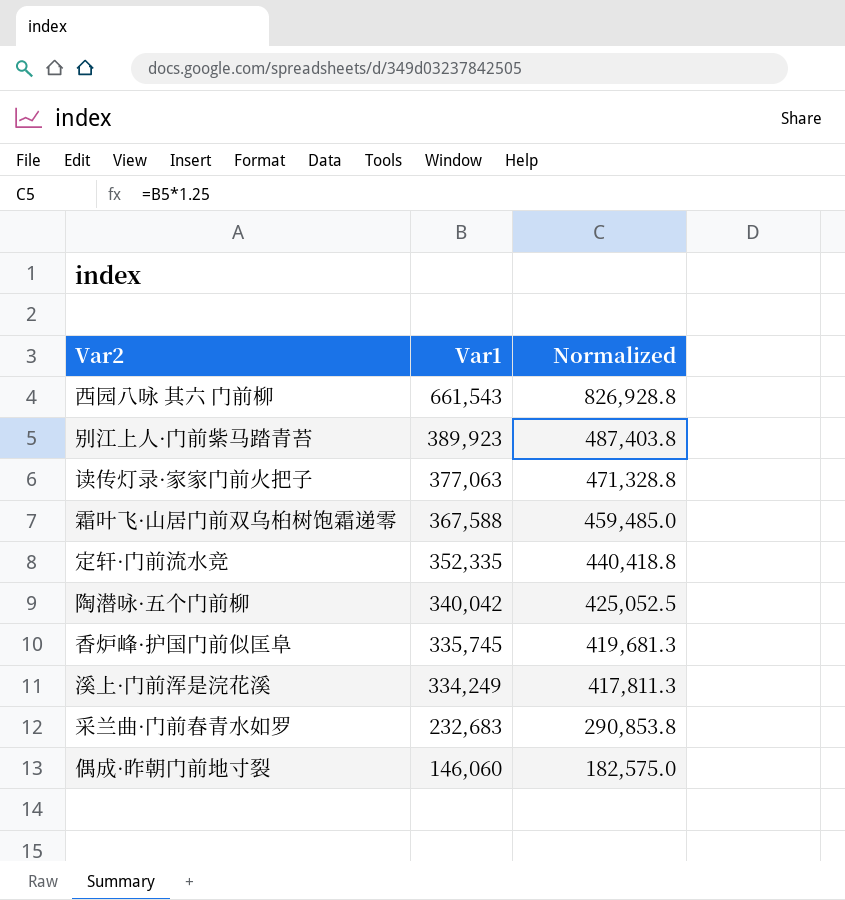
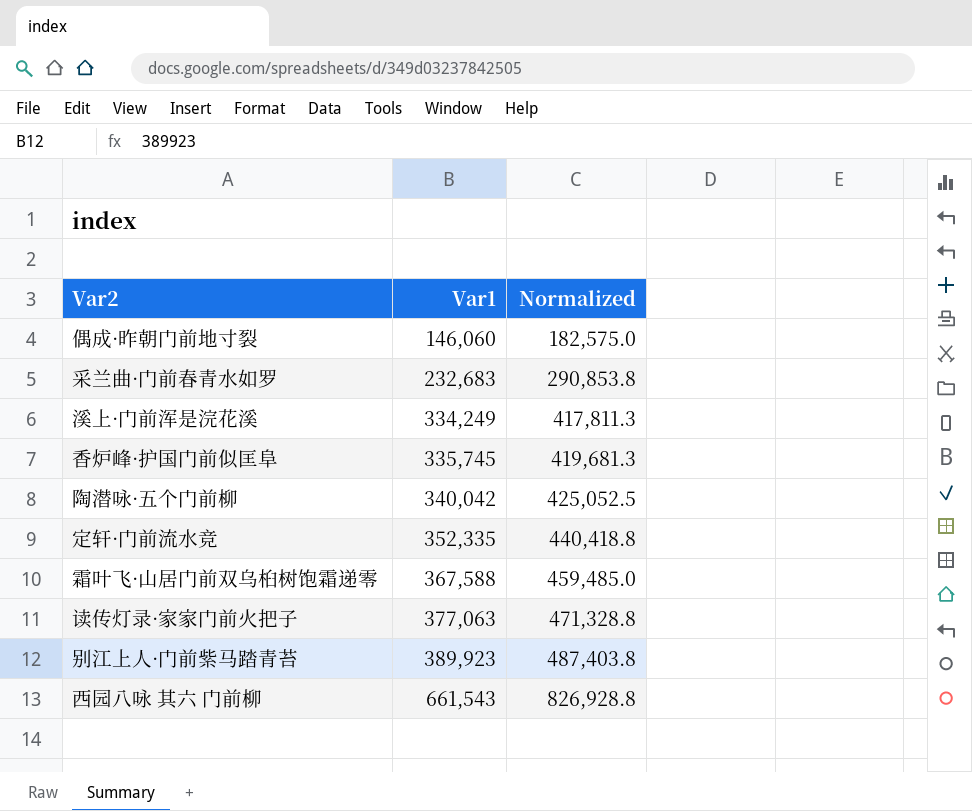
row order: Var1 descending -> Var1 ascending

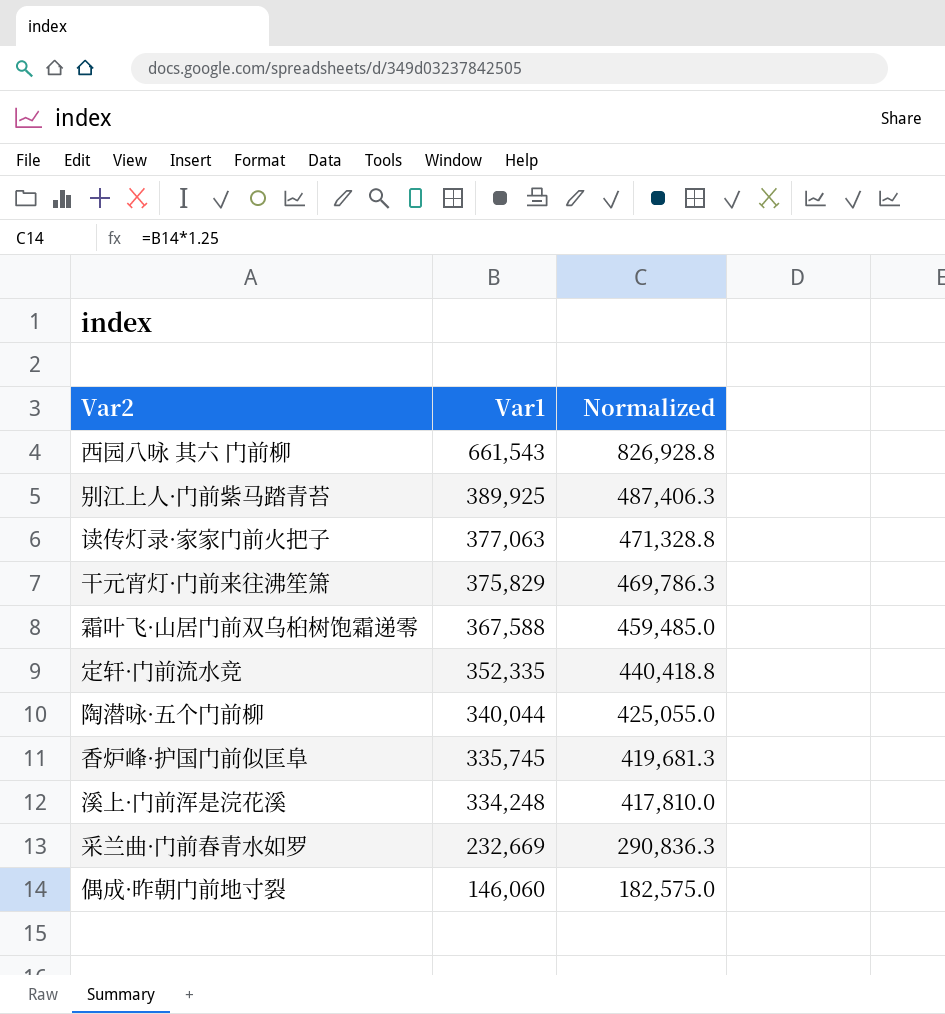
row order: Var1 ascending -> Var1 descending
别江上人·门前紫马踏青苔 | Var1: 389,923 -> 389,925
别江上人·门前紫马踏青苔 | Normalized: 487,403.8 -> 487,406.3
row 干元宵灯·门前来往沸笙箫: none -> 375,829 | 469,786.3
陶潜咏·五个门前柳 | Var1: 340,042 -> 340,044
陶潜咏·五个门前柳 | Normalized: 425,052.5 -> 425,055.0
溪上·门前浑是浣花溪 | Var1: 334,249 -> 334,248
溪上·门前浑是浣花溪 | Normalized: 417,811.3 -> 417,810.0
采兰曲·门前春青水如罗 | Var1: 232,683 -> 232,669
采兰曲·门前春青水如罗 | Normalized: 290,853.8 -> 290,836.3

